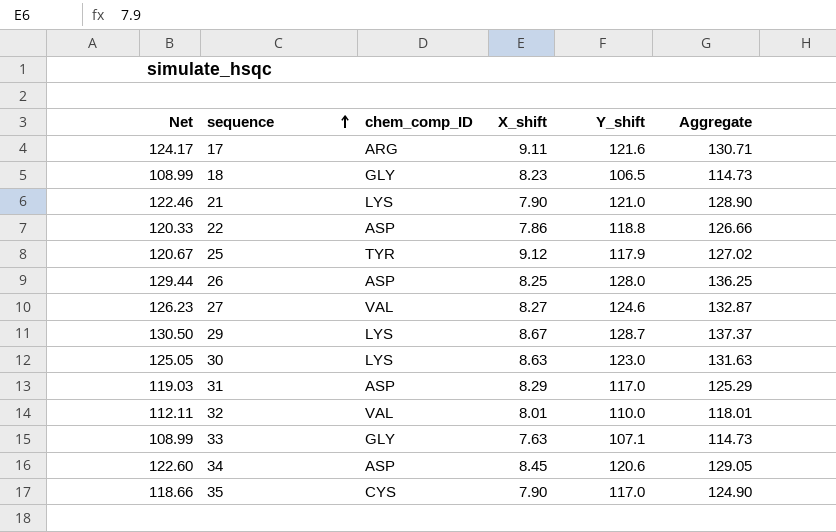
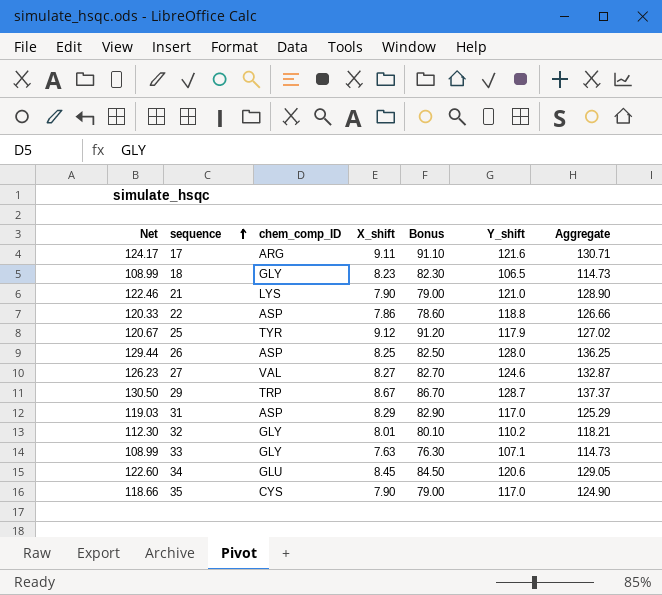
column Bonus | formula: none -> [X_shift] * 10
row 30: 125.05 | LYS | 8.63 | 123.0 | 131.63 -> none
29 | chem_comp_ID: LYS -> TRP
32 | Net: 112.11 -> 112.30
32 | chem_comp_ID: VAL -> GLY
32 | Y_shift: 110.0 -> 110.2
32 | Aggregate: 118.01 -> 118.21
34 | chem_comp_ID: ASP -> GLU

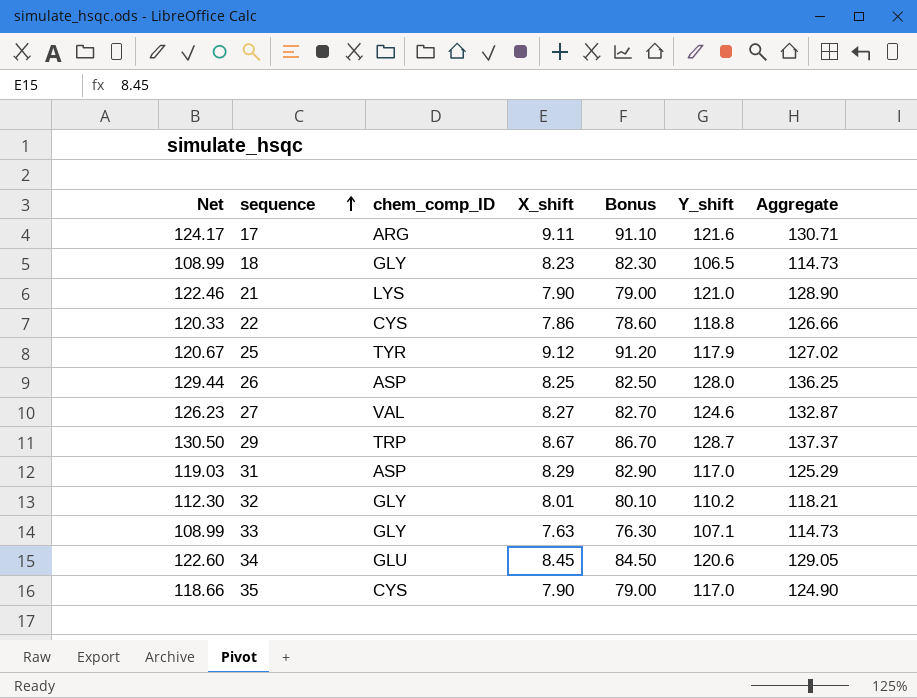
22 | chem_comp_ID: ASP -> CYS

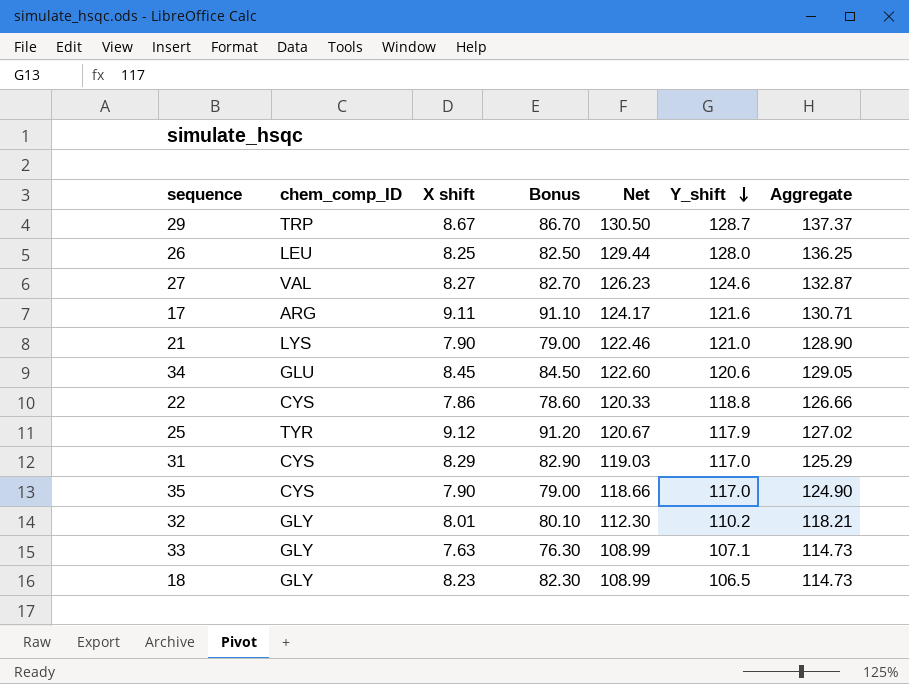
row order: sequence ascending -> Y_shift descending
column name: X_shift -> X shift
column Net | position: 1 -> 5
26 | chem_comp_ID: ASP -> LEU
31 | chem_comp_ID: ASP -> CYS

